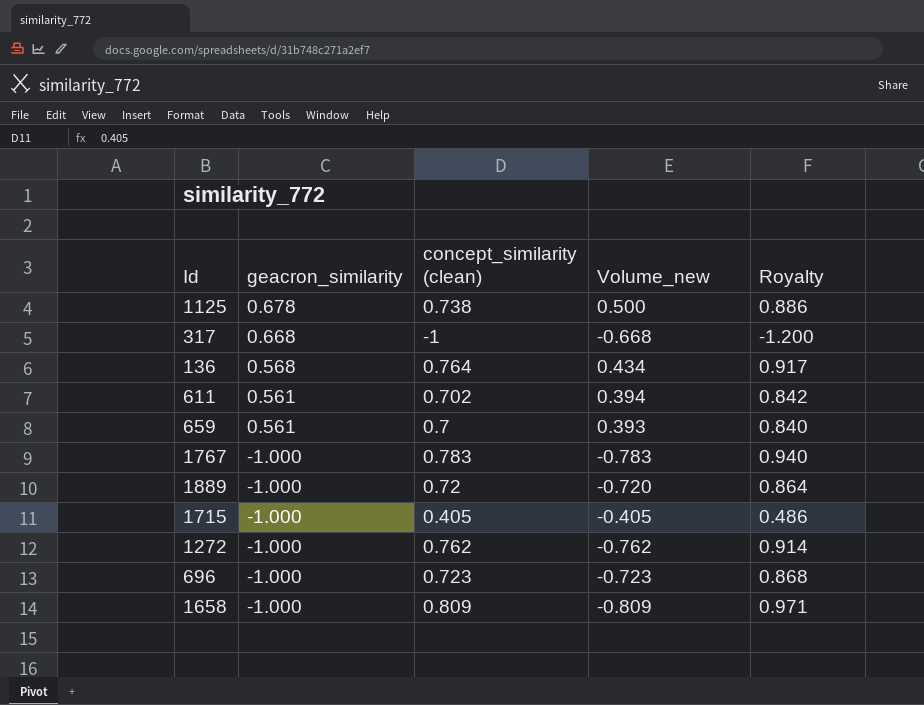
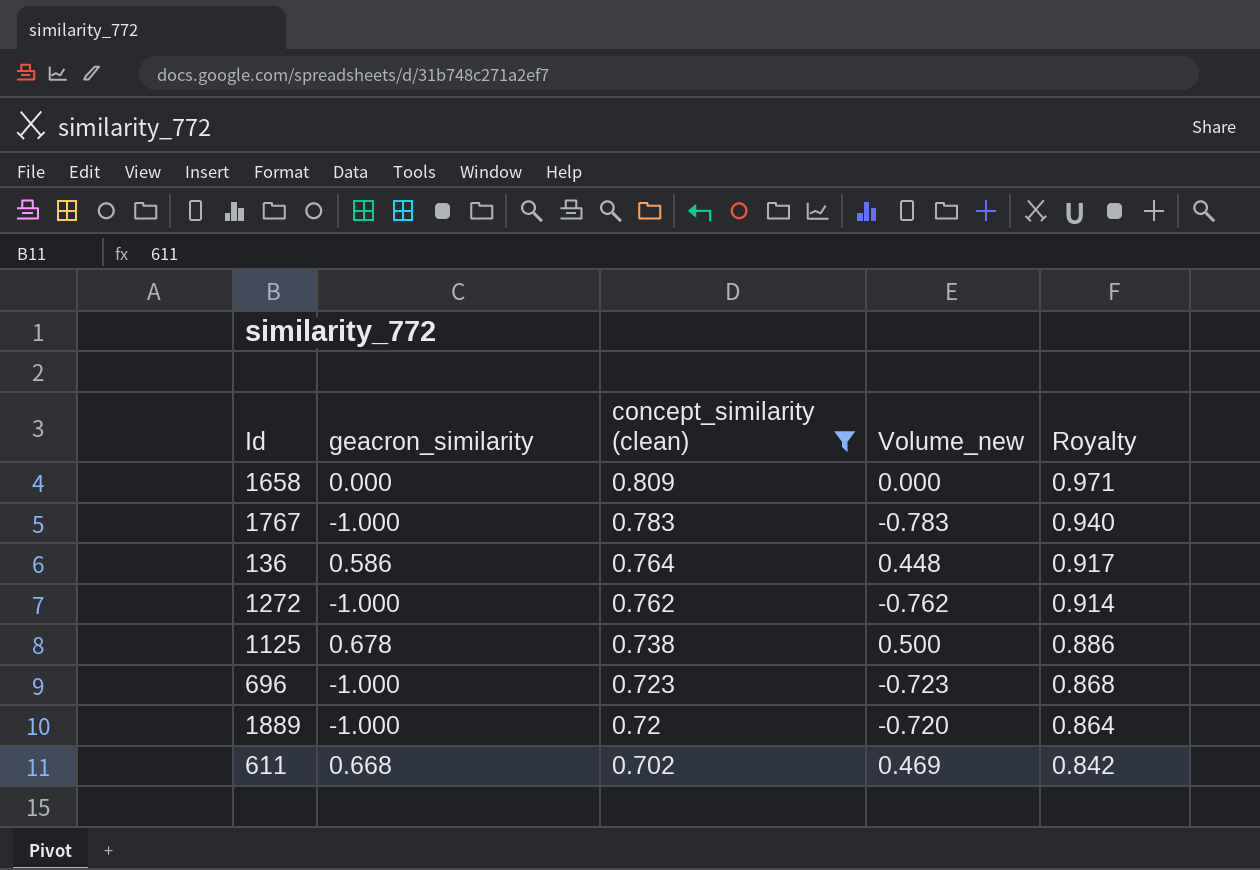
filter: none -> concept_similarity (clean) >= 0.702
row order: geacron_similarity descending -> concept_similarity (clean) descending
1658 | geacron_similarity: -1.000 -> 0.000
1658 | Volume_new: -0.809 -> 0.000
136 | geacron_similarity: 0.568 -> 0.586
136 | Volume_new: 0.434 -> 0.448
611 | geacron_similarity: 0.561 -> 0.668
611 | Volume_new: 0.394 -> 0.469

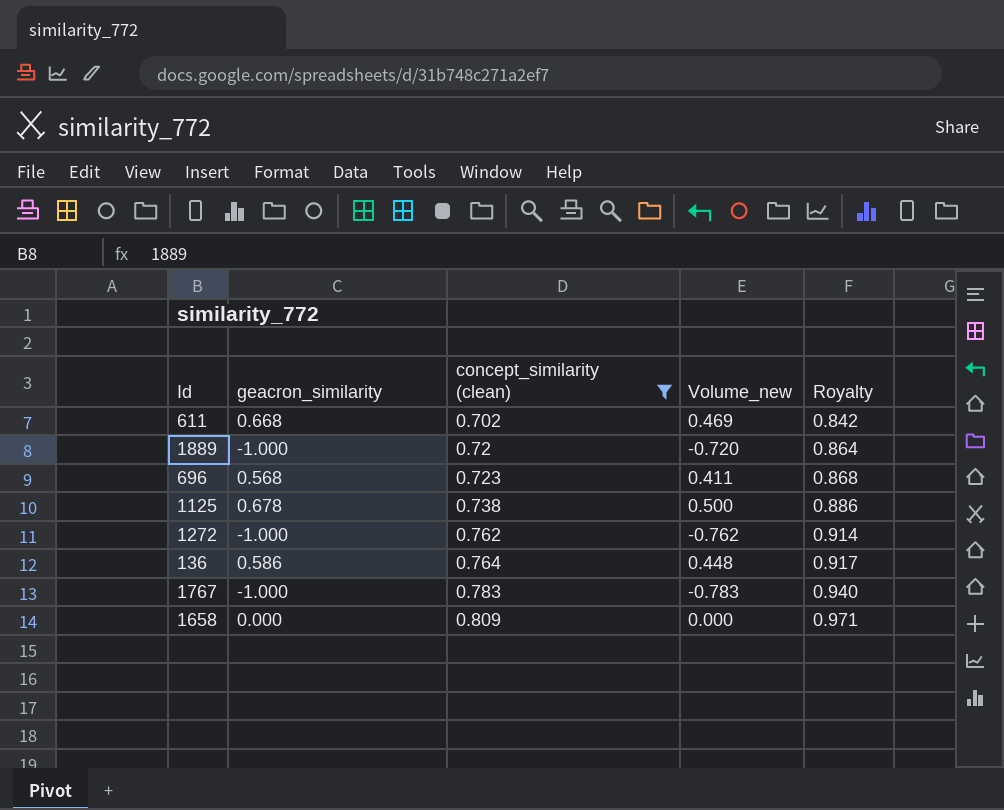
row order: concept_similarity (clean) descending -> concept_similarity (clean) ascending
696 | geacron_similarity: -1.000 -> 0.568
696 | Volume_new: -0.723 -> 0.411

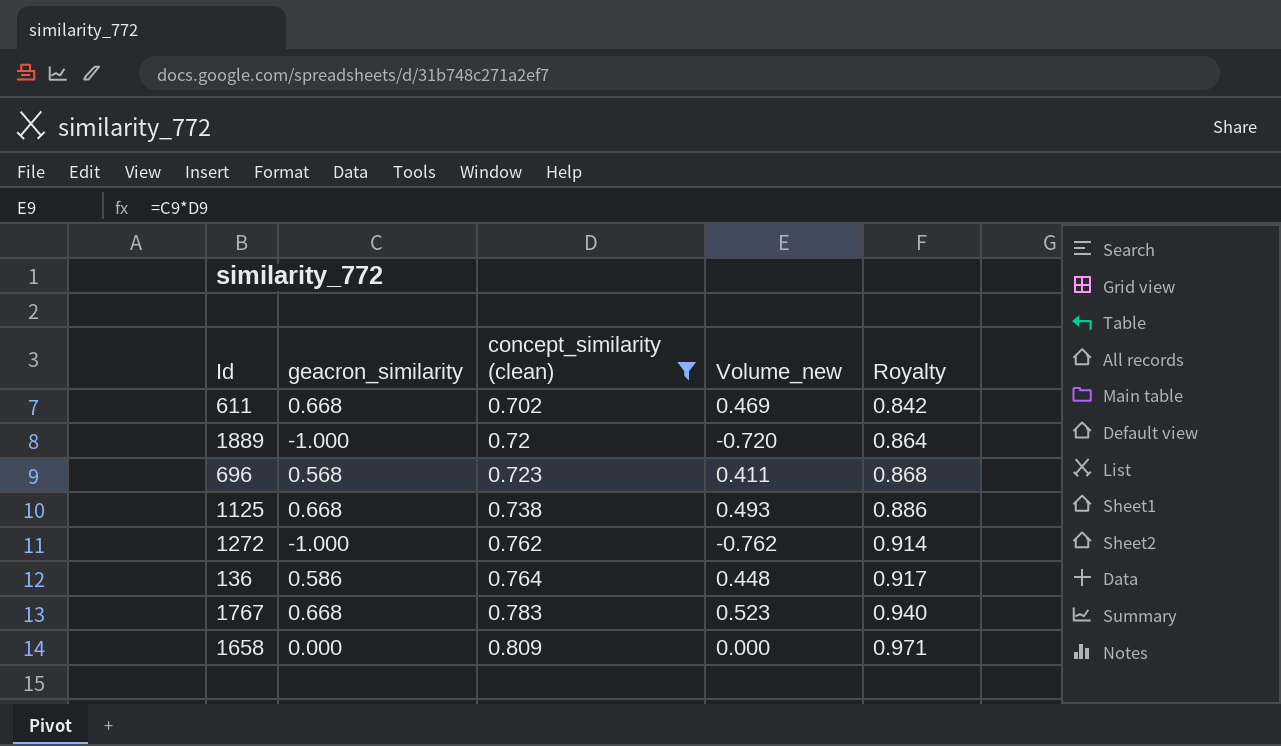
1125 | geacron_similarity: 0.678 -> 0.668
1125 | Volume_new: 0.500 -> 0.493
1767 | geacron_similarity: -1.000 -> 0.668
1767 | Volume_new: -0.783 -> 0.523

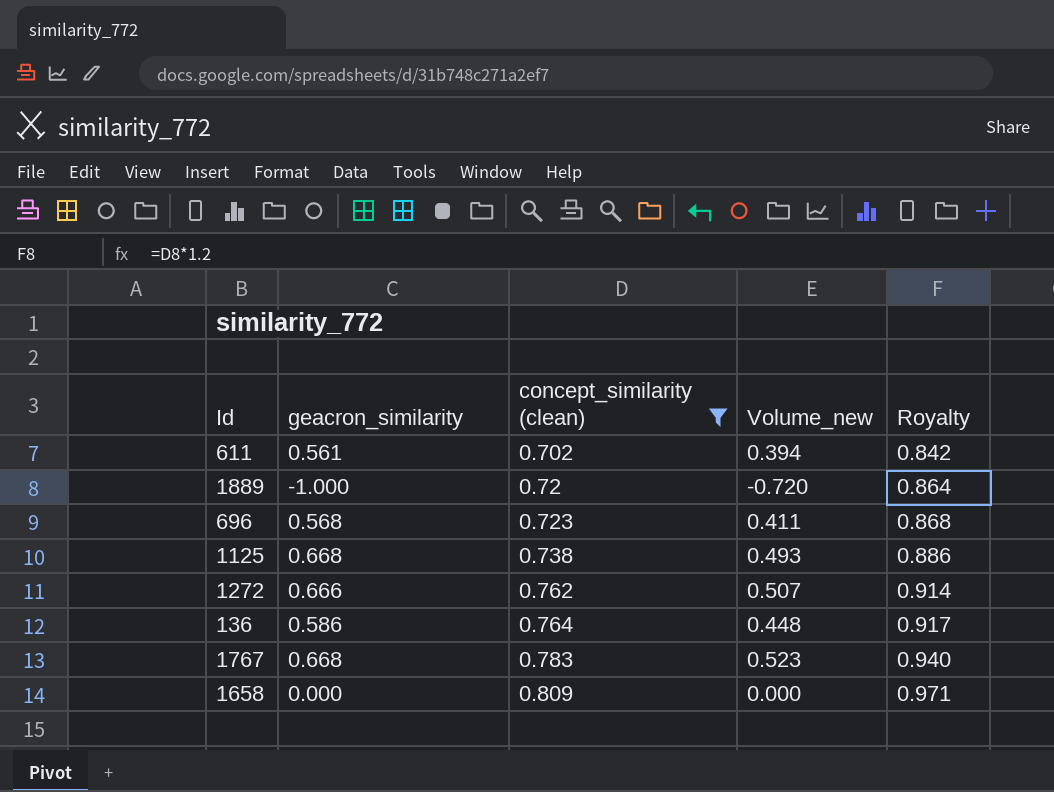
611 | geacron_similarity: 0.668 -> 0.561
611 | Volume_new: 0.469 -> 0.394
1272 | geacron_similarity: -1.000 -> 0.666
1272 | Volume_new: -0.762 -> 0.507

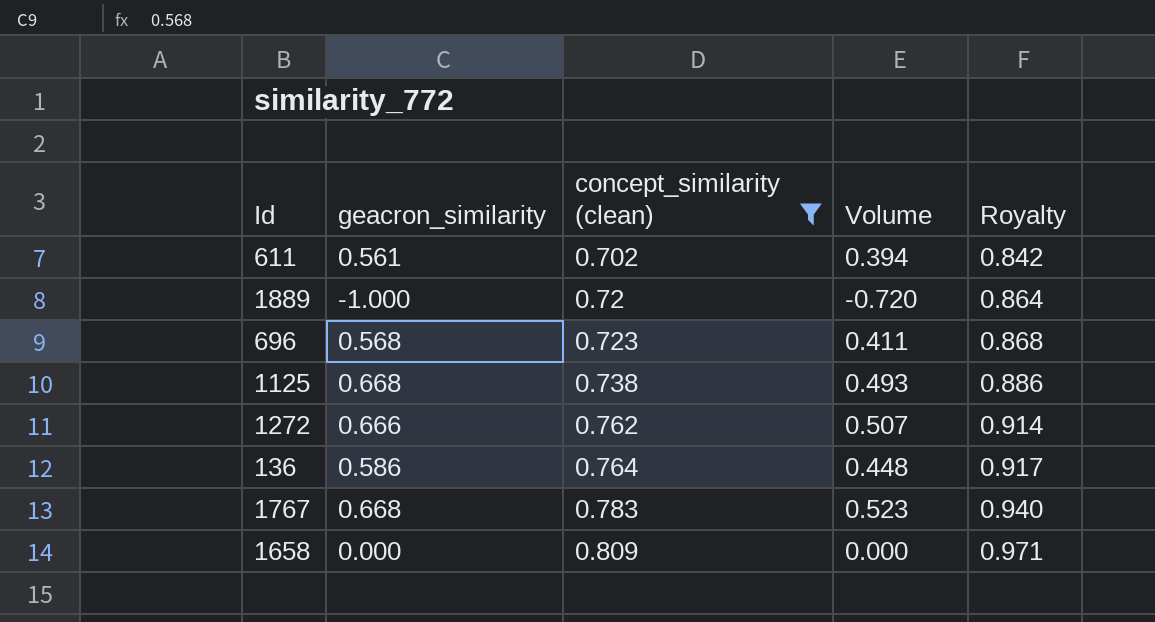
column name: Volume_new -> Volume

